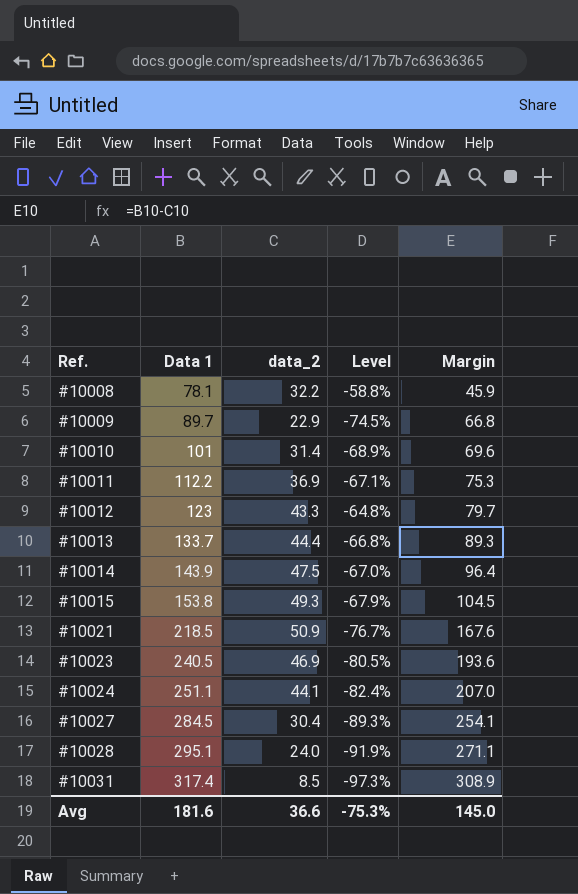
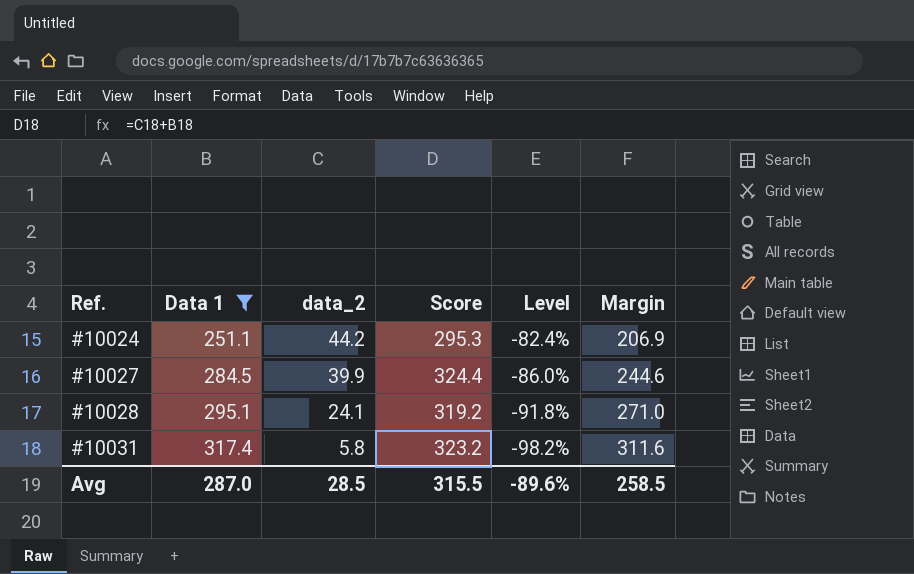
filter: none -> Data 1 >= 251.1
column Score | formula: none -> [Data 1] + [data_2]
#10024 | data_2: 44.1 -> 44.2
#10024 | Margin: 207.0 -> 206.9
#10027 | data_2: 30.4 -> 39.9
#10027 | Level: -89.3% -> -86.0%
#10027 | Margin: 254.1 -> 244.6
#10028 | data_2: 24.0 -> 24.1
#10028 | Level: -91.9% -> -91.8%
#10028 | Margin: 271.1 -> 271.0
#10031 | data_2: 8.5 -> 5.8
#10031 | Level: -97.3% -> -98.2%
#10031 | Margin: 308.9 -> 311.6
Avg | Data 1: 181.6 -> 287.0
Avg | data_2: 36.6 -> 28.5
Avg | Level: -75.3% -> -89.6%
Avg | Margin: 145.0 -> 258.5

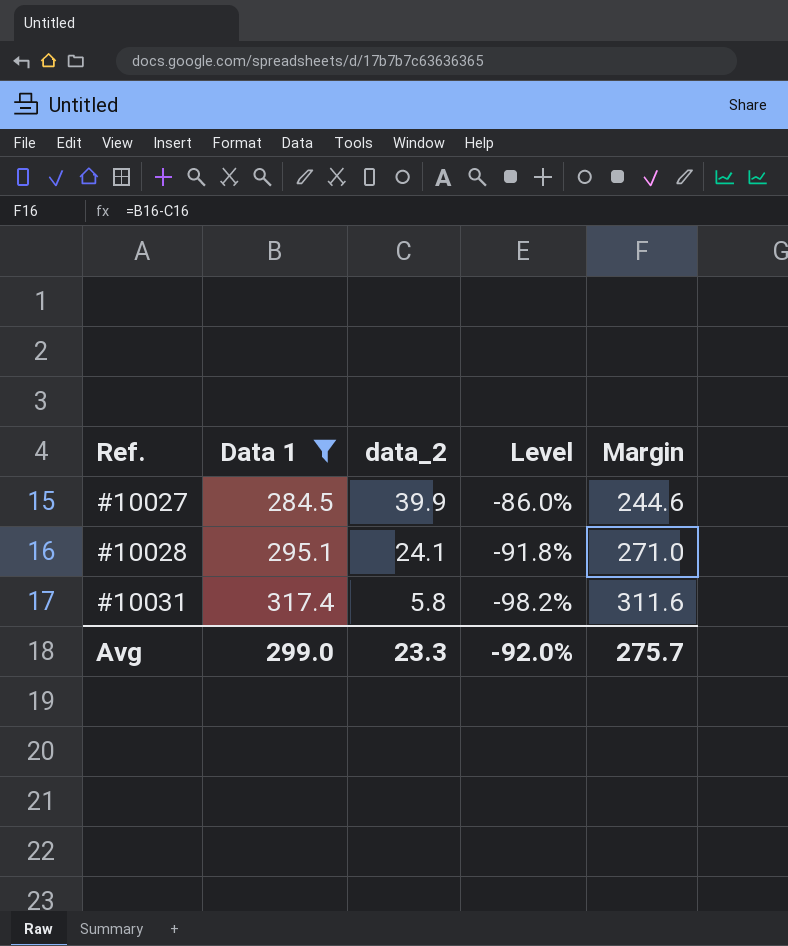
column Score | formula: [Data 1] + [data_2] -> none
row #10024: 251.1 | 44.2 | 295.3 | -82.4% | 206.9 -> none
Avg | Data 1: 287.0 -> 299.0
Avg | data_2: 28.5 -> 23.3
Avg | Level: -89.6% -> -92.0%
Avg | Margin: 258.5 -> 275.7

